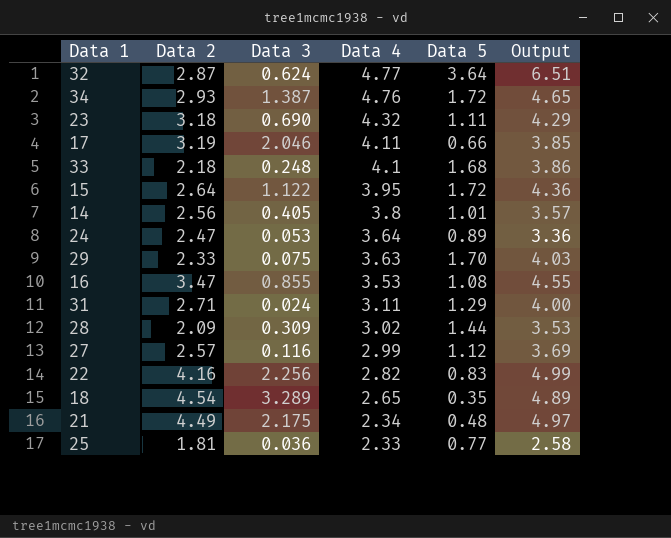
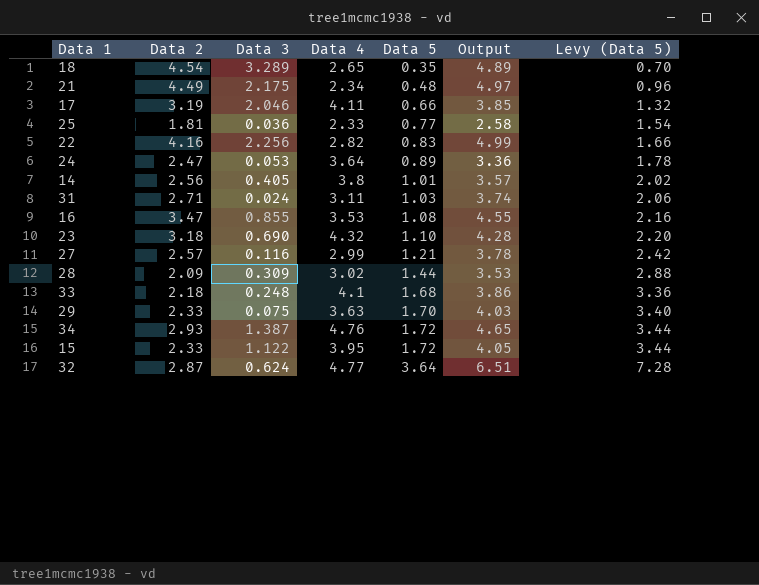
row order: Data 4 descending -> Data 5 ascending
column Levy (Data 5) | formula: none -> [Data 5] * 2
31 | Data 5: 1.29 -> 1.03
31 | Output: 4.00 -> 3.74
23 | Data 5: 1.11 -> 1.10
23 | Output: 4.29 -> 4.28
27 | Data 5: 1.12 -> 1.21
27 | Output: 3.69 -> 3.78
15 | Data 2: 2.64 -> 2.33
15 | Output: 4.36 -> 4.05

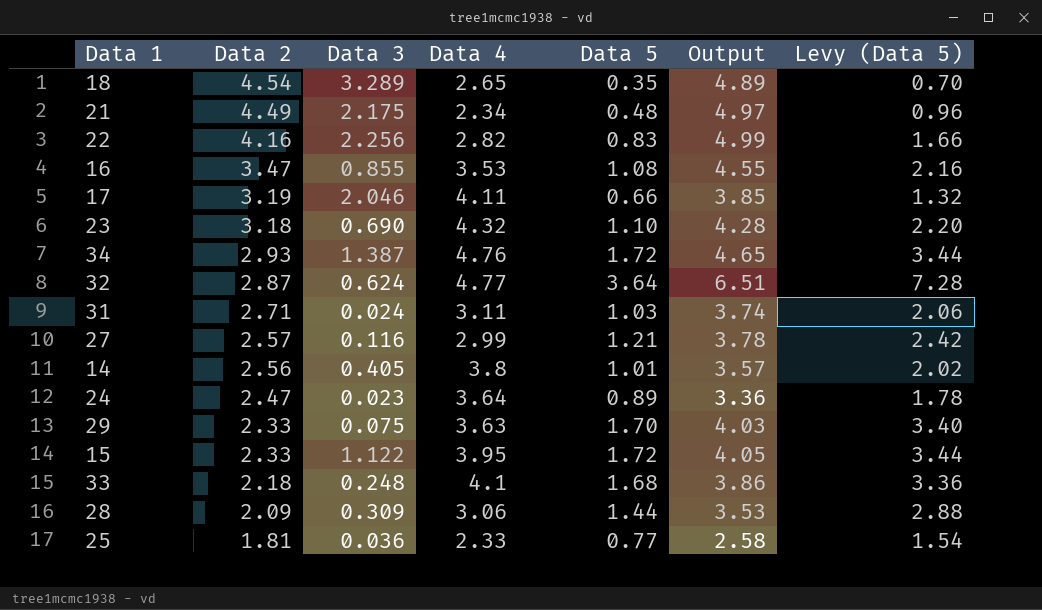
row order: Data 5 ascending -> Data 2 descending
24 | Data 3: 0.053 -> 0.023
28 | Data 4: 3.02 -> 3.06

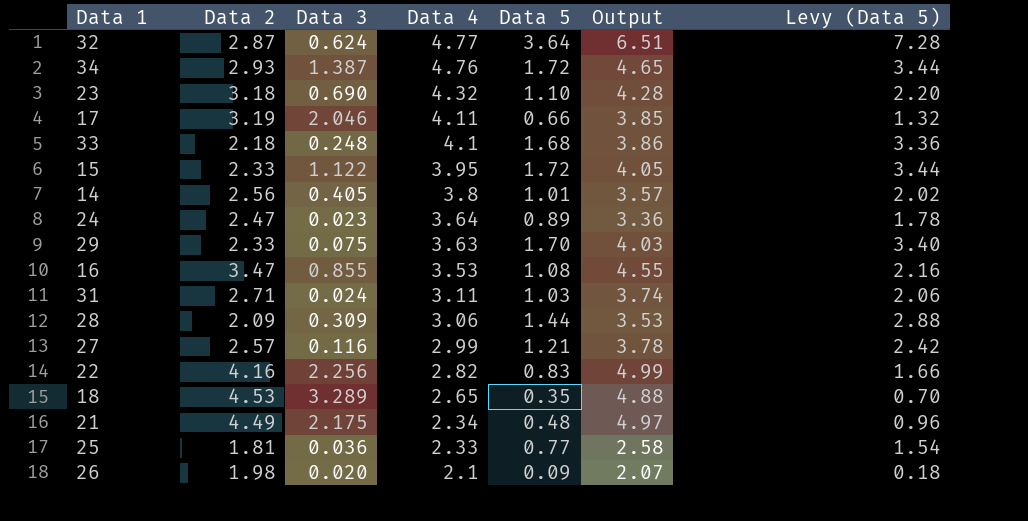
row order: Data 2 descending -> Data 4 descending
18 | Data 2: 4.54 -> 4.53
18 | Output: 4.89 -> 4.88
row 26: none -> 1.98 | 0.020 | 2.1 | 0.09 | 2.07 | 0.18

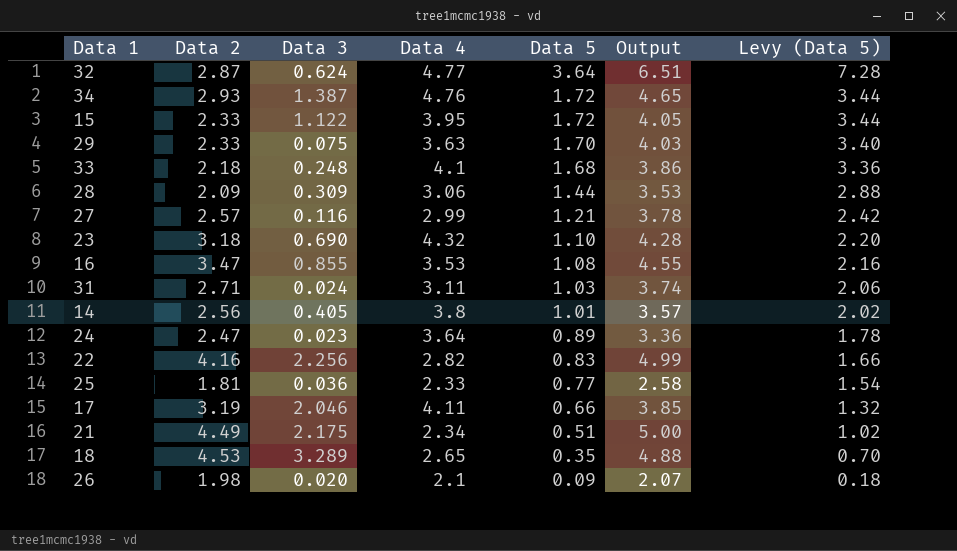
row order: Data 4 descending -> Data 5 descending
21 | Data 5: 0.48 -> 0.51
21 | Output: 4.97 -> 5.00
21 | Levy (Data 5): 0.96 -> 1.02

